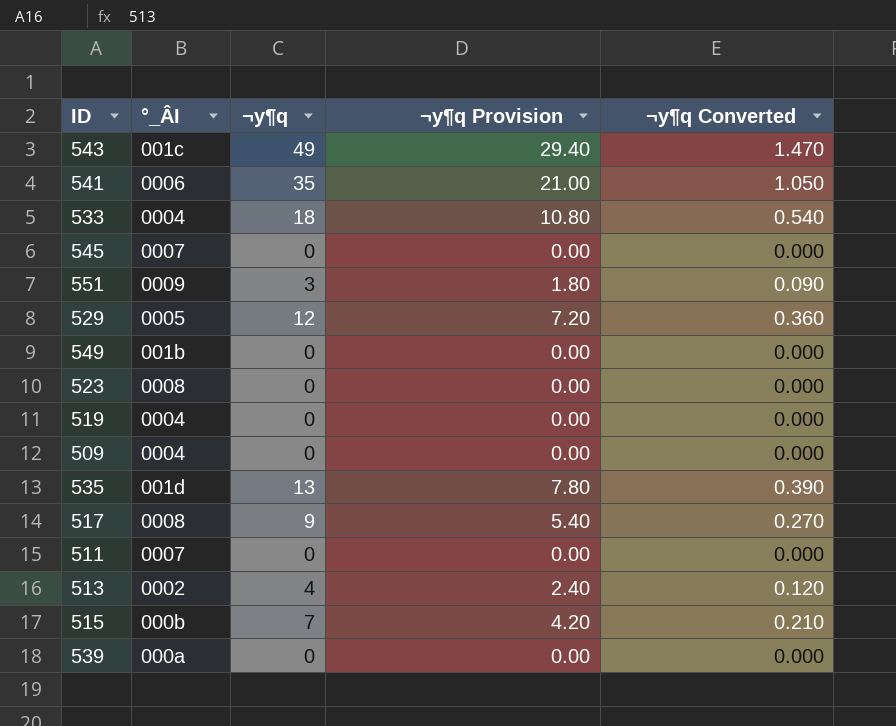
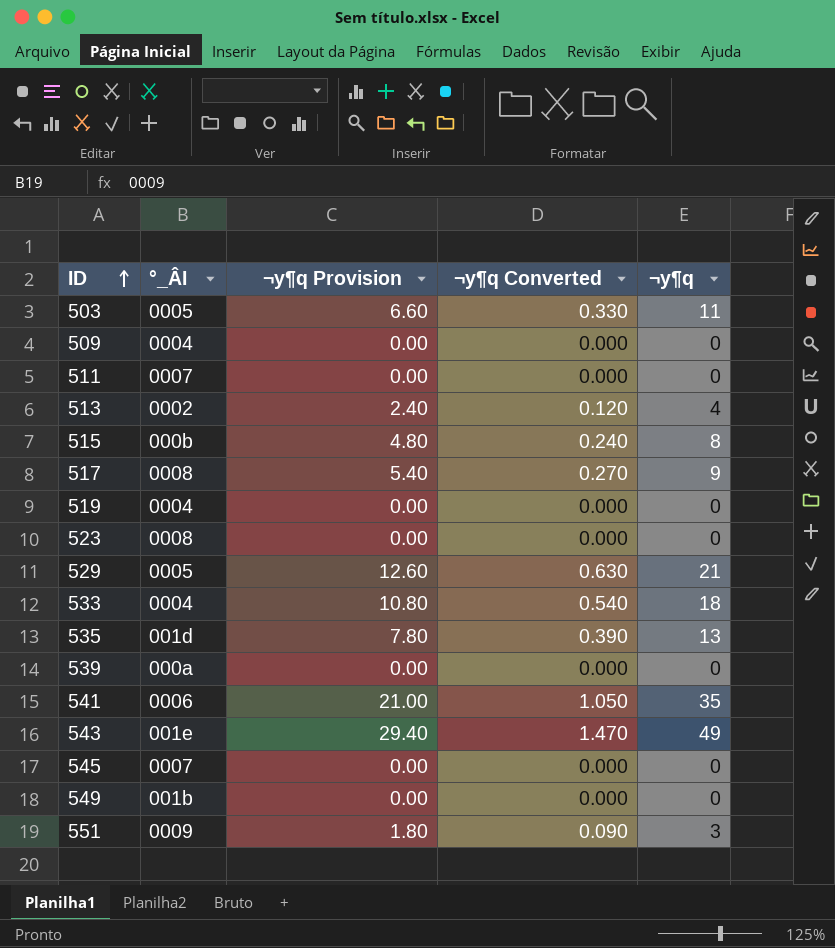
row order: none -> ID ascending
column ¬y¶q | position: 3 -> 5
row 503: none -> 0005 | 6.60 | 0.330 | 11
515 | ¬y¶q Provision: 4.20 -> 4.80
515 | ¬y¶q Converted: 0.210 -> 0.240
515 | ¬y¶q: 7 -> 8
529 | ¬y¶q Provision: 7.20 -> 12.60
529 | ¬y¶q Converted: 0.360 -> 0.630
529 | ¬y¶q: 12 -> 21
543 | °_ÂI: 001c -> 001e

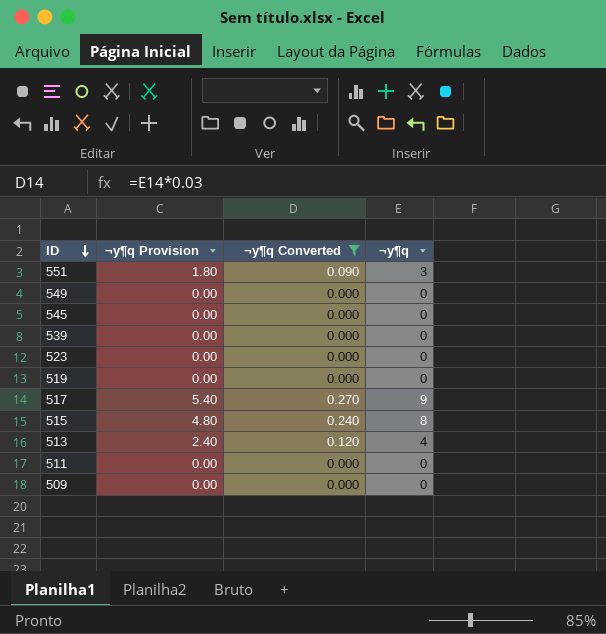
filter: none -> ¬y¶q Converted <= 0.270
row order: ID ascending -> ID descending
column °_ÂI | position: 2 -> none

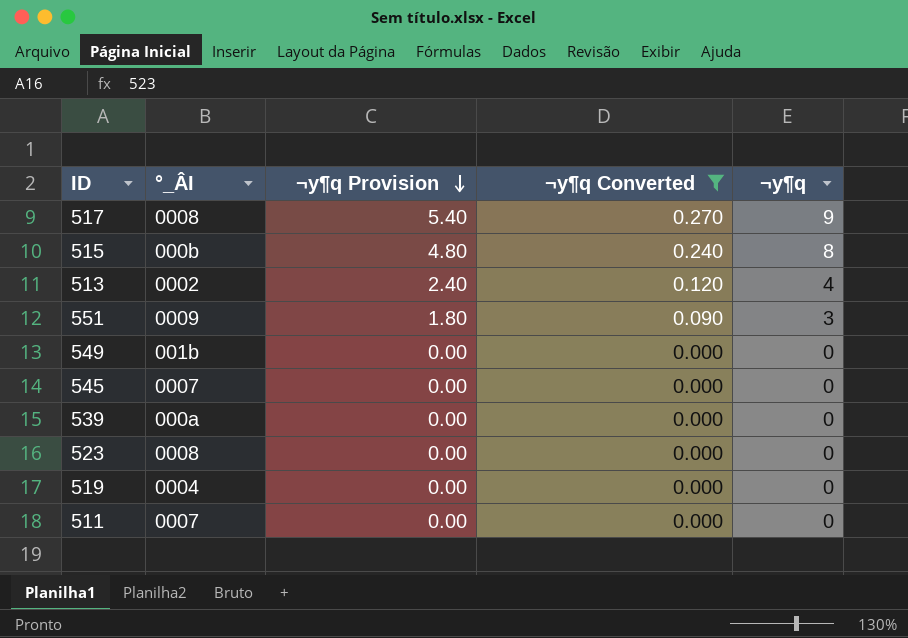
row order: ID descending -> ¬y¶q Provision descending
column °_ÂI | position: none -> 2
row 509: 0.00 | 0.000 | 0 -> none

